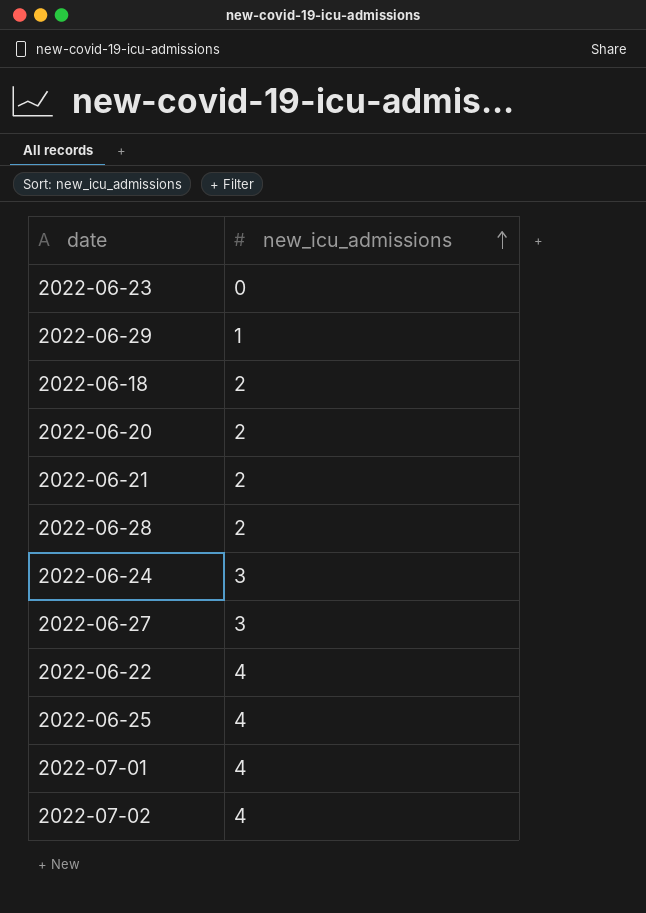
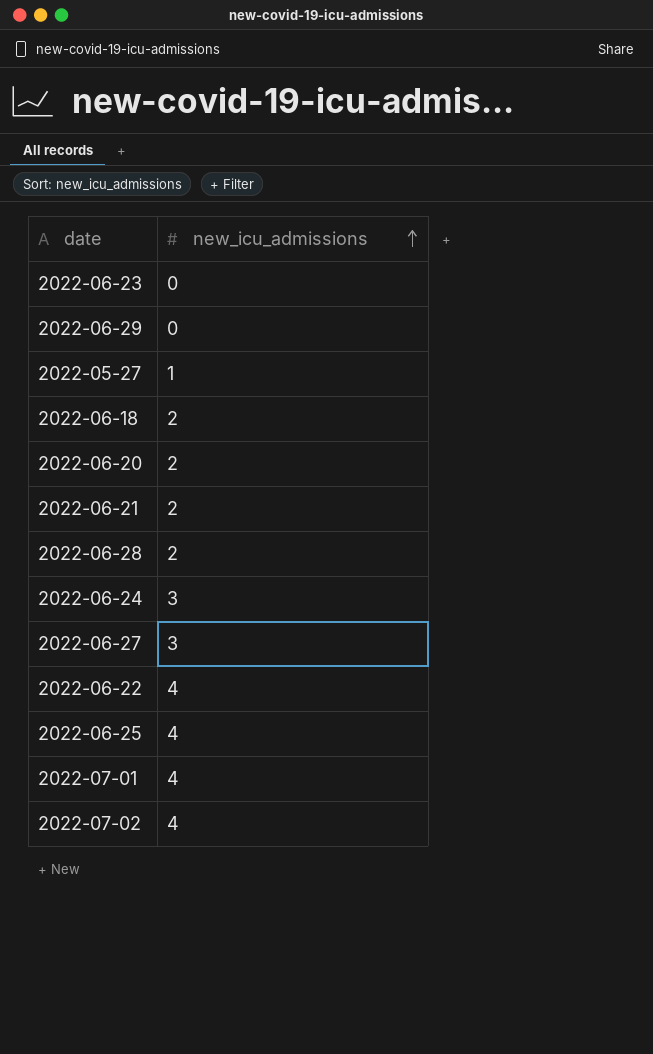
2022-06-29 | new_icu_admissions: 1 -> 0
row 2022-05-27: none -> 1

